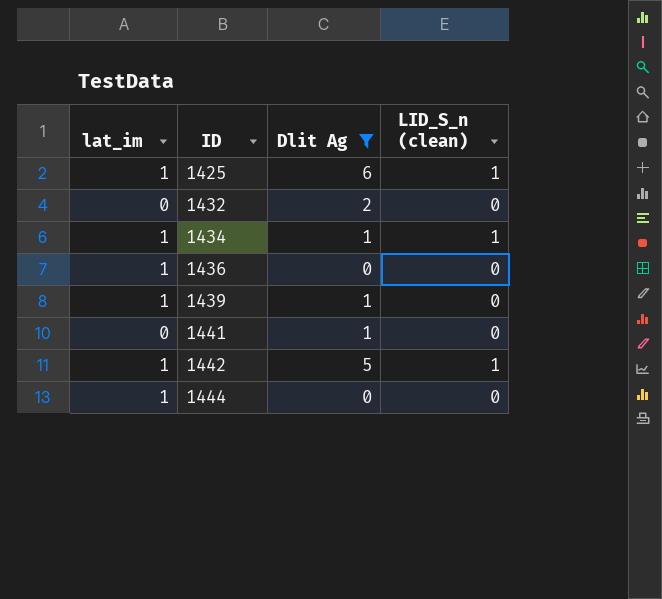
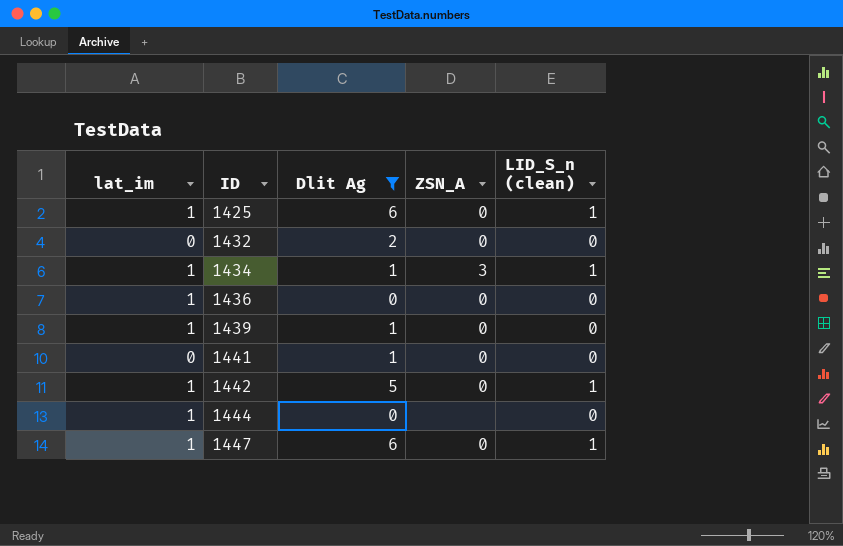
column ZSN_A | position: none -> 4
row 1447: none -> 1 | 6 | 0 | 1

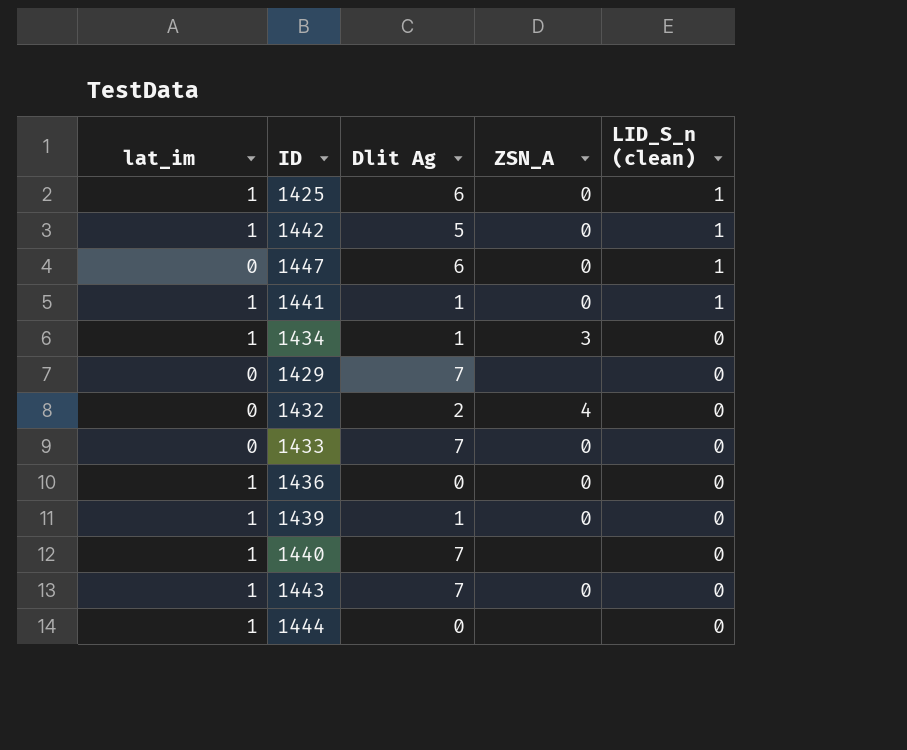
filter: Dlit Ag != 7 -> none
row order: ID ascending -> LID_S_n (clean) descending
1447 | lat_im: 1 -> 0
1441 | lat_im: 0 -> 1
1441 | LID_S_n (clean): 0 -> 1
1434 | LID_S_n (clean): 1 -> 0
1432 | ZSN_A: 0 -> 4

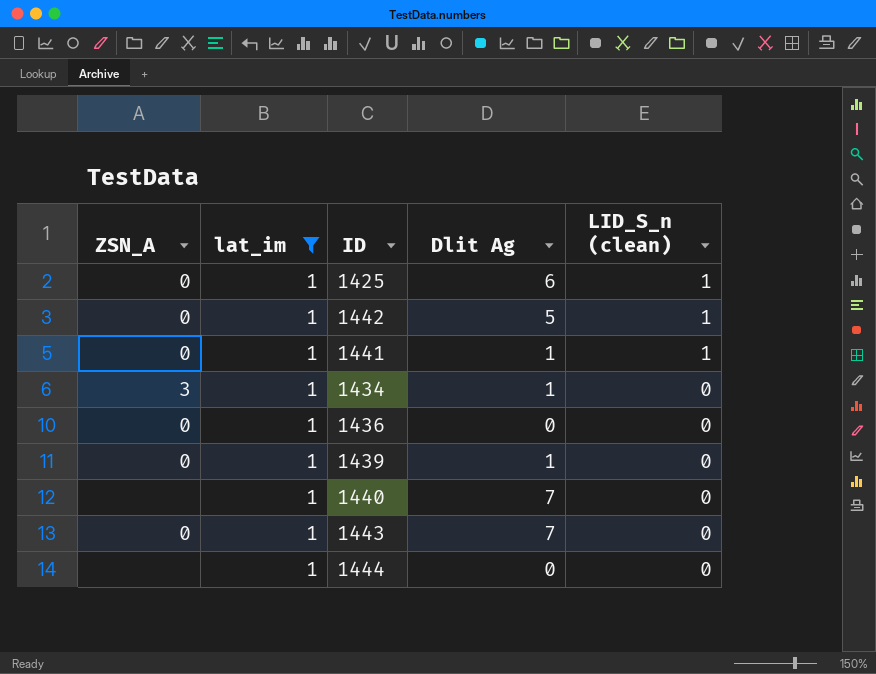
filter: none -> lat_im = 1
column ZSN_A | position: 4 -> 1

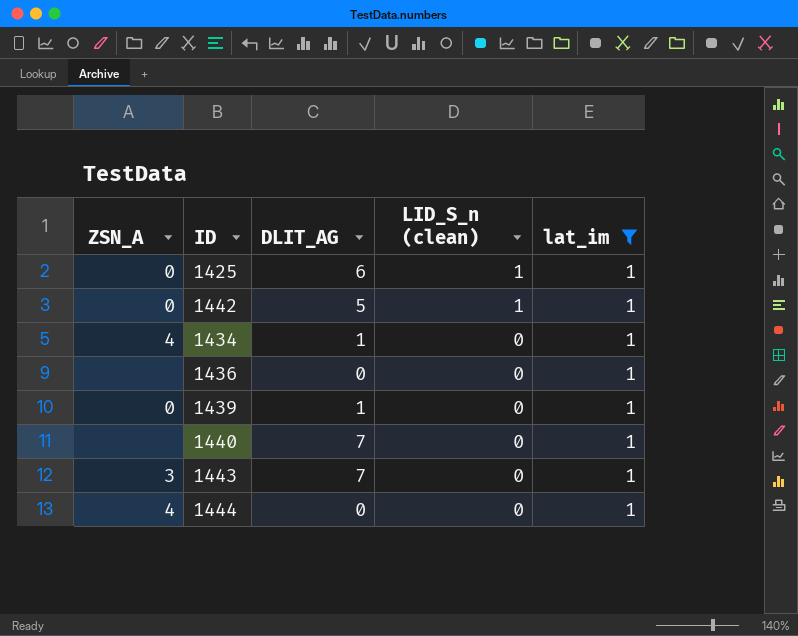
column name: Dlit Ag -> DLIT_AG
column lat_im | position: 2 -> 5
row 1441: 0 | 1 | 1 | 1 -> none
1434 | ZSN_A: 3 -> 4
1436 | ZSN_A: 0 -> none
1443 | ZSN_A: 0 -> 3
1444 | ZSN_A: none -> 4

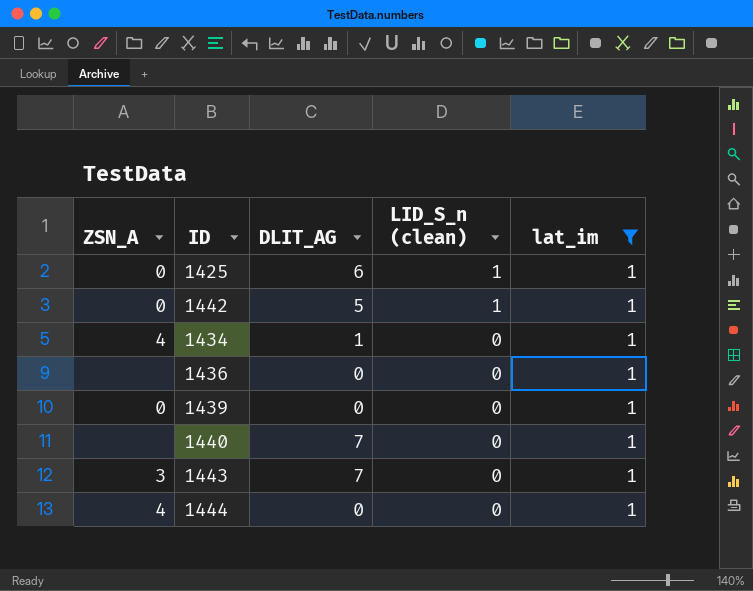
1439 | DLIT_AG: 1 -> 0

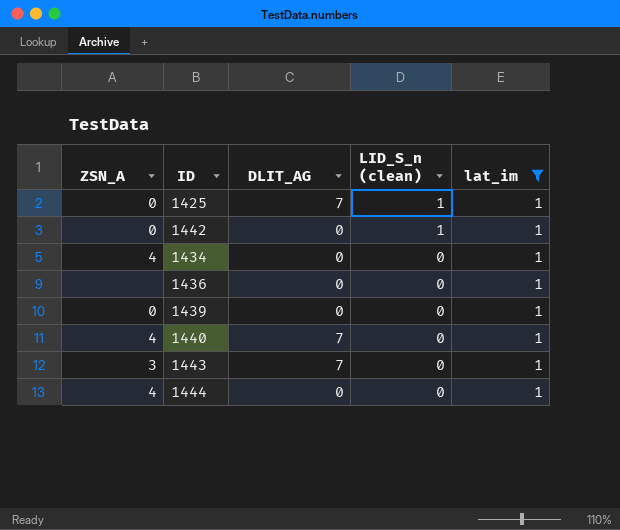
1425 | DLIT_AG: 6 -> 7
1442 | DLIT_AG: 5 -> 0
1434 | DLIT_AG: 1 -> 0
1440 | ZSN_A: none -> 4

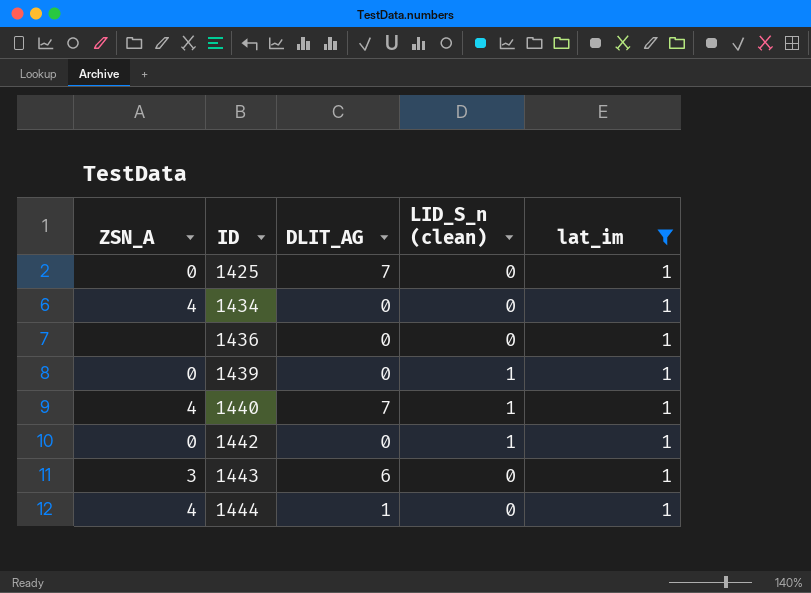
row order: LID_S_n (clean) descending -> ID ascending
1425 | LID_S_n (clean): 1 -> 0
1439 | LID_S_n (clean): 0 -> 1
1440 | LID_S_n (clean): 0 -> 1
1443 | DLIT_AG: 7 -> 6
1444 | DLIT_AG: 0 -> 1

